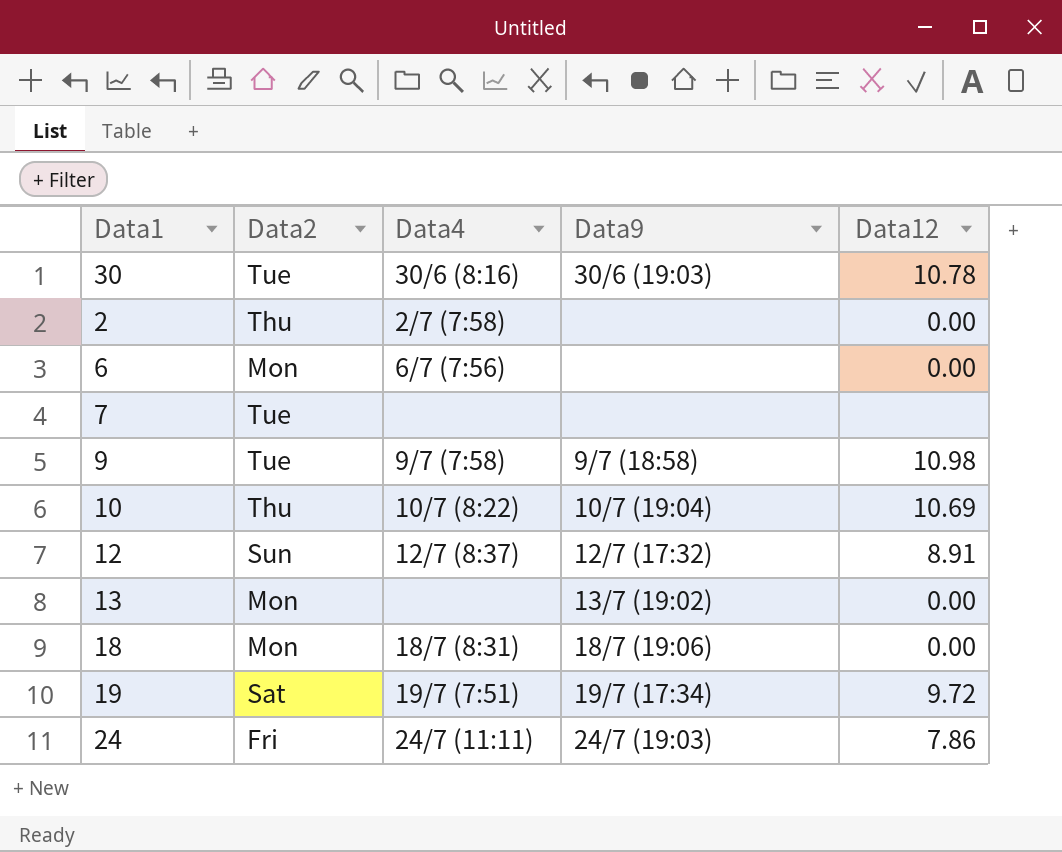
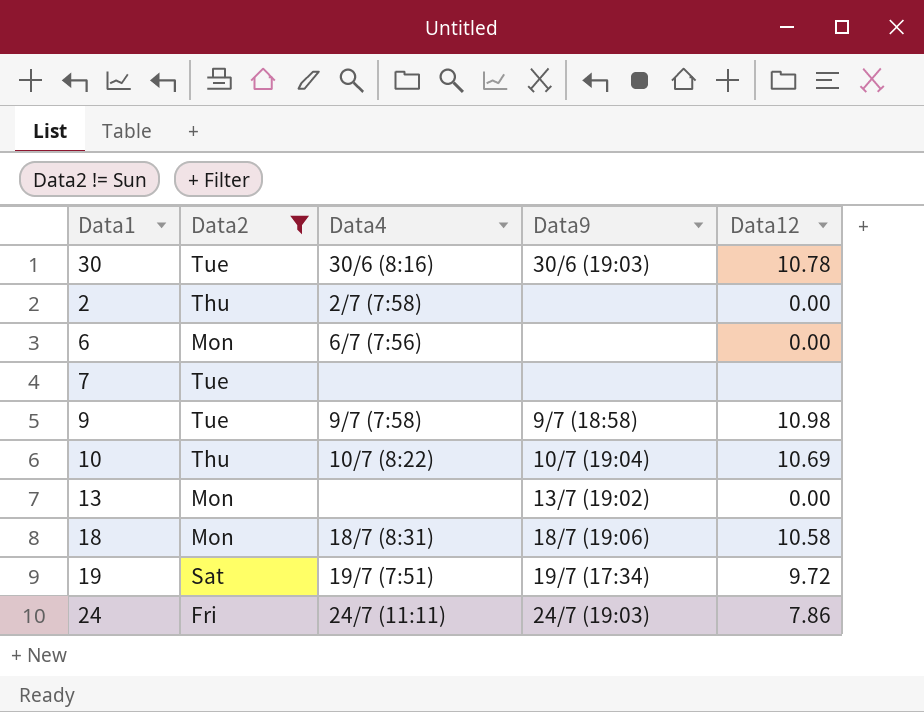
filter: none -> Data2 != Sun
18 | Data12: 0.00 -> 10.58

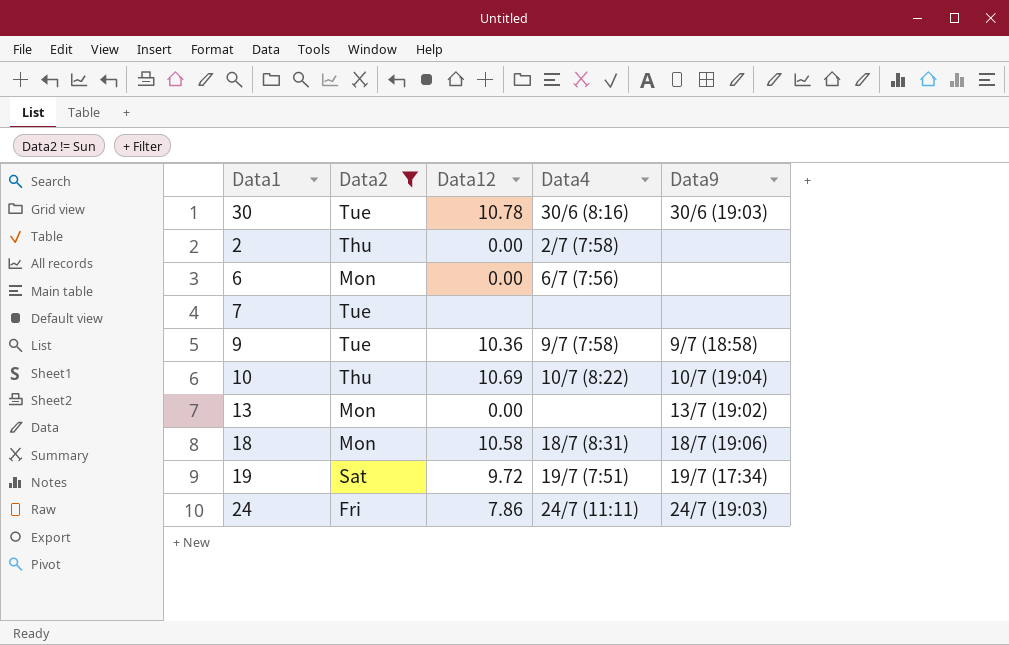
column Data12 | position: 5 -> 3
9 | Data12: 10.98 -> 10.36

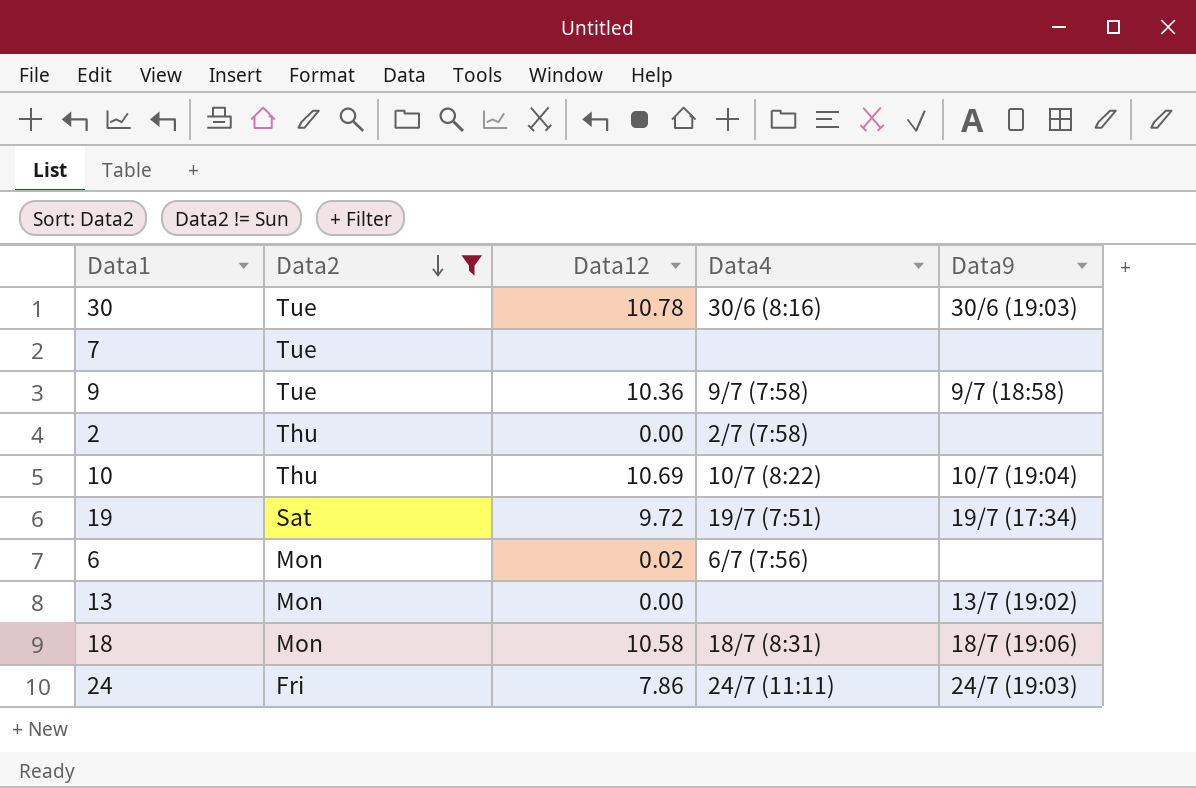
row order: none -> Data2 descending
6 | Data12: 0.00 -> 0.02

